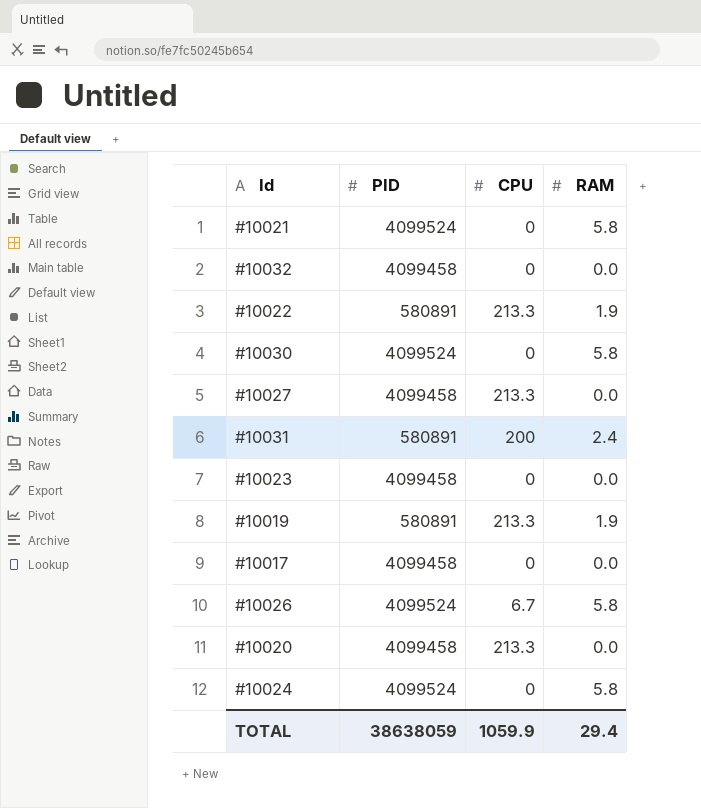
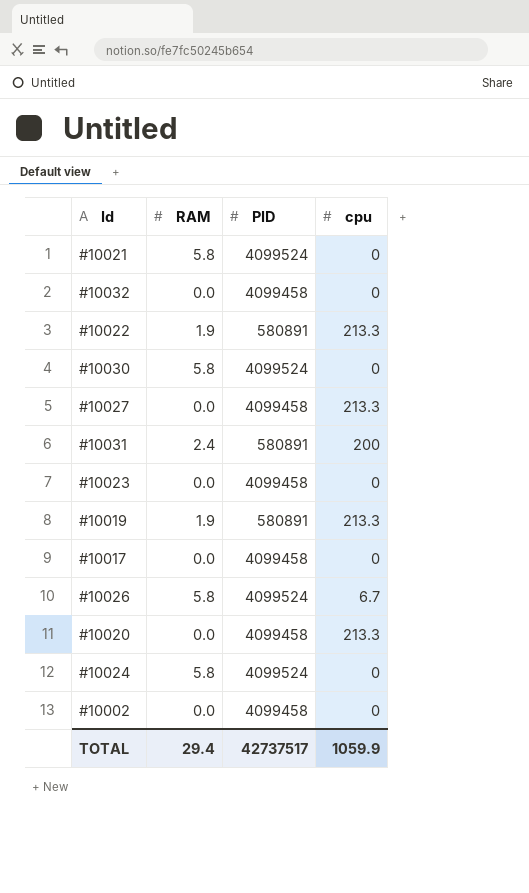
column RAM | position: 4 -> 2
column name: CPU -> cpu
row #10002: none -> 0.0 | 4099458 | 0
TOTAL | PID: 38638059 -> 42737517

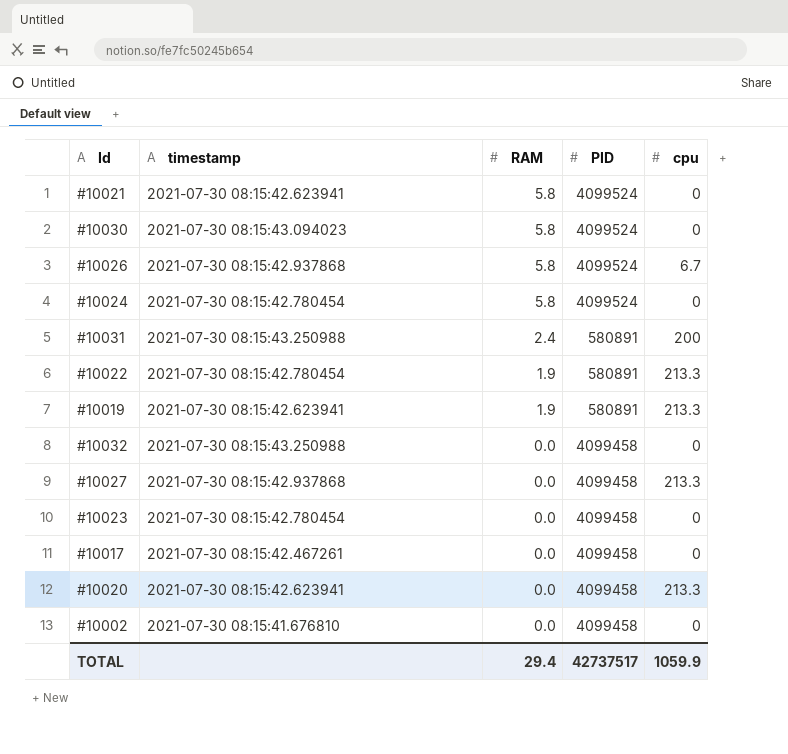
row order: none -> RAM descending
column timestamp | position: none -> 2

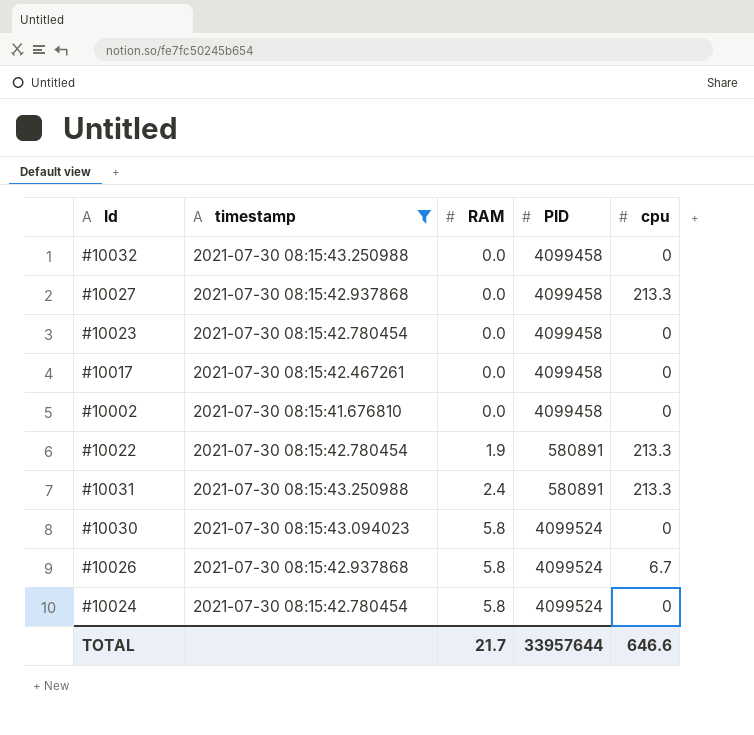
filter: none -> timestamp != 2021-07-30 08:15:42.623941
row order: RAM descending -> RAM ascending
#10031 | cpu: 200 -> 213.3
TOTAL | RAM: 29.4 -> 21.7
TOTAL | PID: 42737517 -> 33957644
TOTAL | cpu: 1059.9 -> 646.6

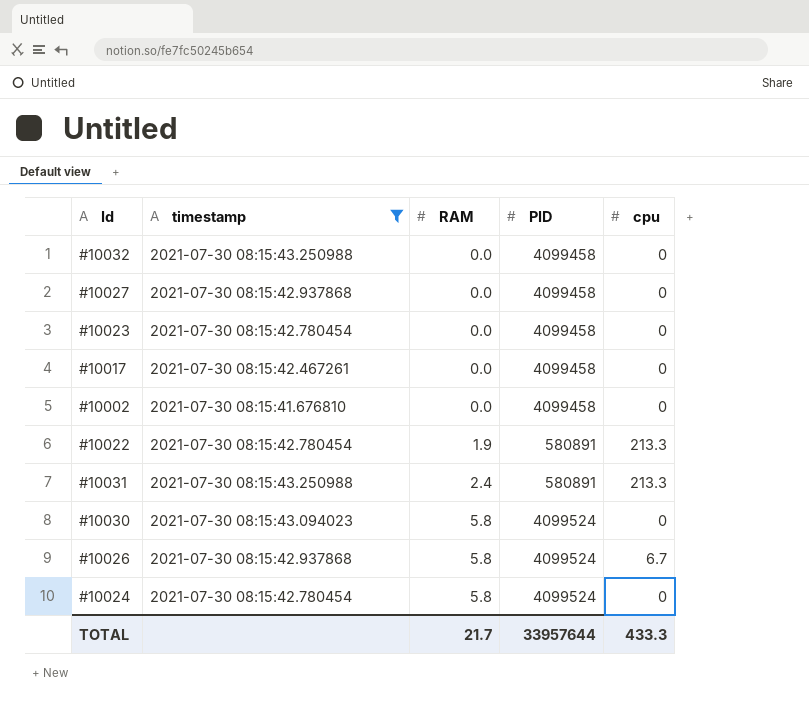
#10027 | cpu: 213.3 -> 0
TOTAL | cpu: 646.6 -> 433.3

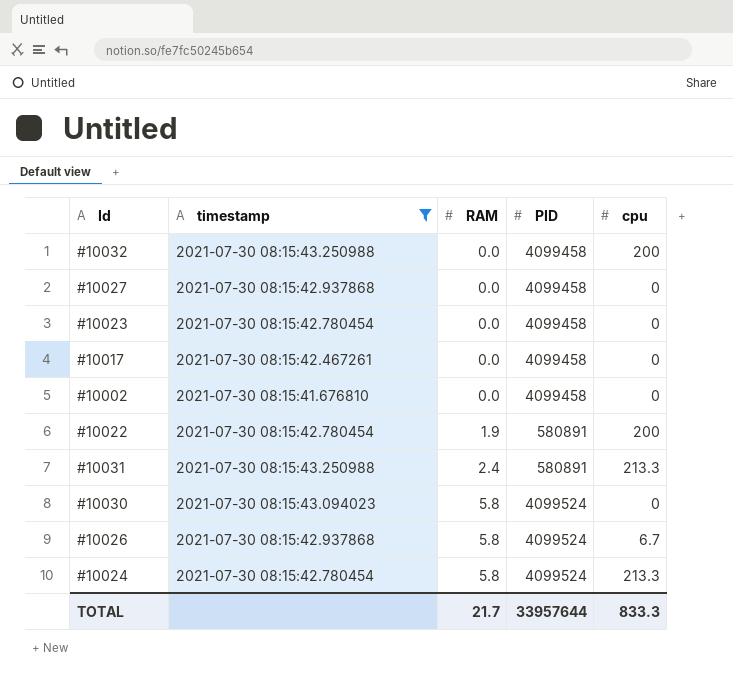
#10032 | cpu: 0 -> 200
#10022 | cpu: 213.3 -> 200
#10024 | cpu: 0 -> 213.3
TOTAL | cpu: 433.3 -> 833.3

